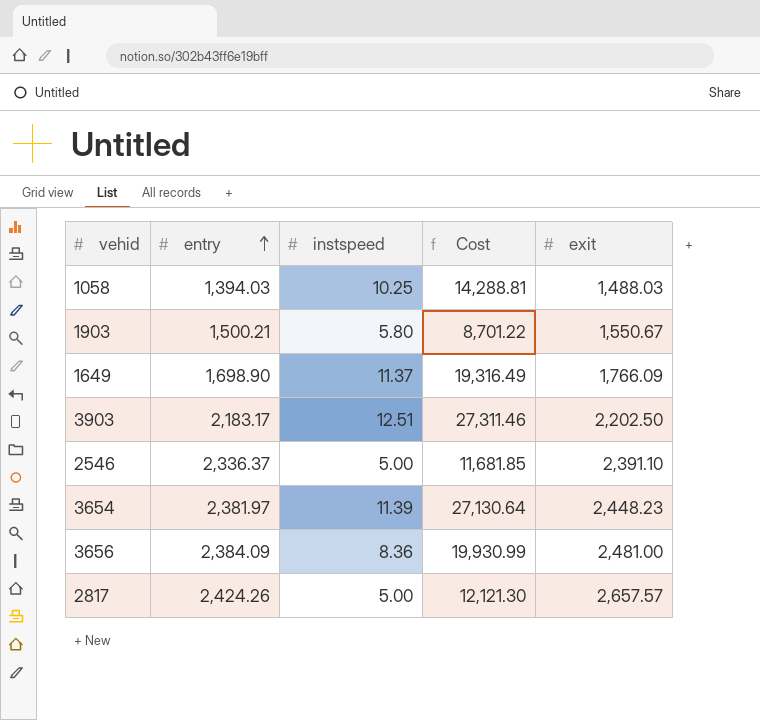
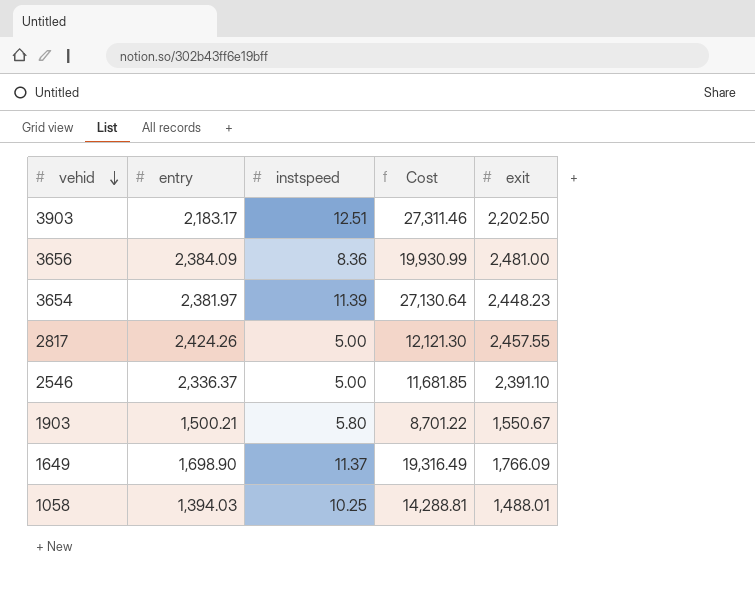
row order: entry ascending -> vehid descending
2817 | exit: 2,657.57 -> 2,457.55
1058 | exit: 1,488.03 -> 1,488.01

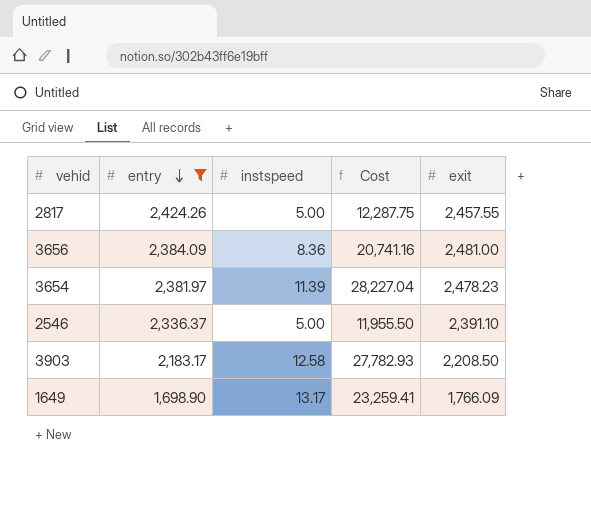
filter: none -> entry >= 1,698.90
row order: vehid descending -> entry descending
column Cost | formula: [entry] * [instspeed] -> [instspeed] * [exit]
3654 | exit: 2,448.23 -> 2,478.23
3903 | instspeed: 12.51 -> 12.58
3903 | exit: 2,202.50 -> 2,208.50
1649 | instspeed: 11.37 -> 13.17

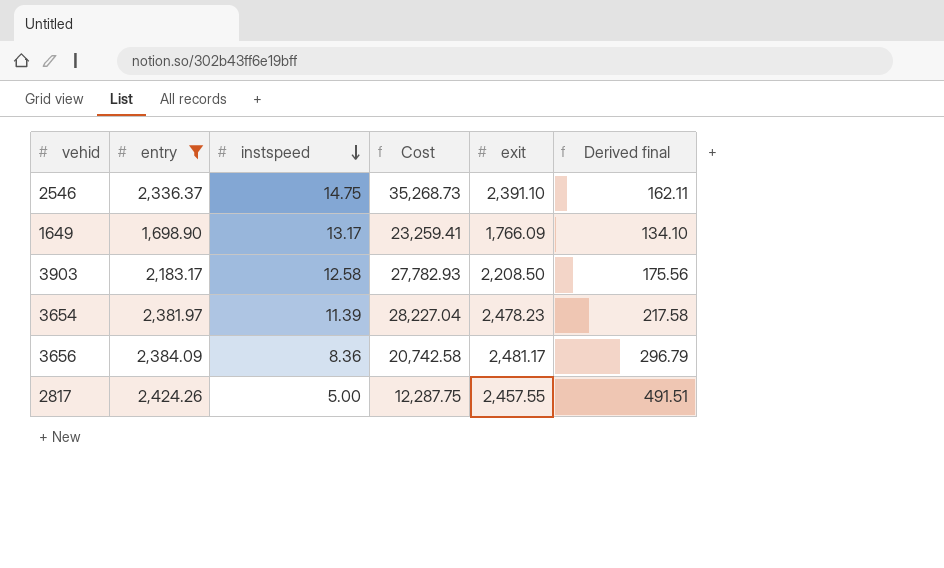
row order: entry descending -> instspeed descending
column Derived final | formula: none -> [exit] / [instspeed]
2546 | instspeed: 5.00 -> 14.75
2546 | Cost: 11,955.50 -> 35,268.73
3656 | Cost: 20,741.16 -> 20,742.58
3656 | exit: 2,481.00 -> 2,481.17

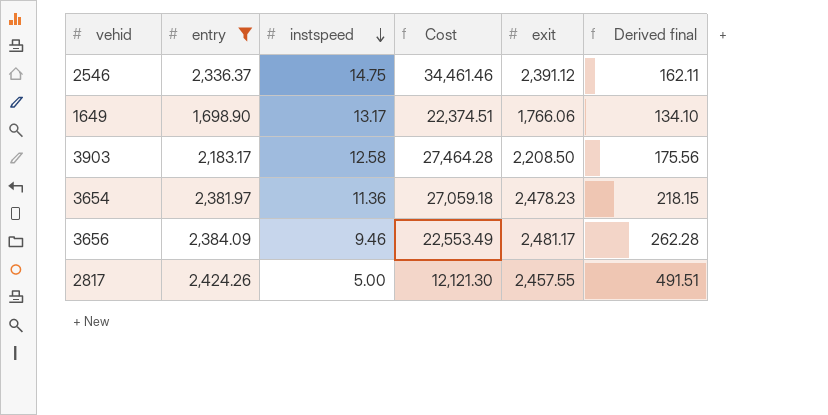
column Cost | formula: [instspeed] * [exit] -> [entry] * [instspeed]
2546 | exit: 2,391.10 -> 2,391.12
1649 | exit: 1,766.09 -> 1,766.06
3654 | instspeed: 11.39 -> 11.36
3654 | Derived final: 217.58 -> 218.15
3656 | instspeed: 8.36 -> 9.46
3656 | Derived final: 296.79 -> 262.28

